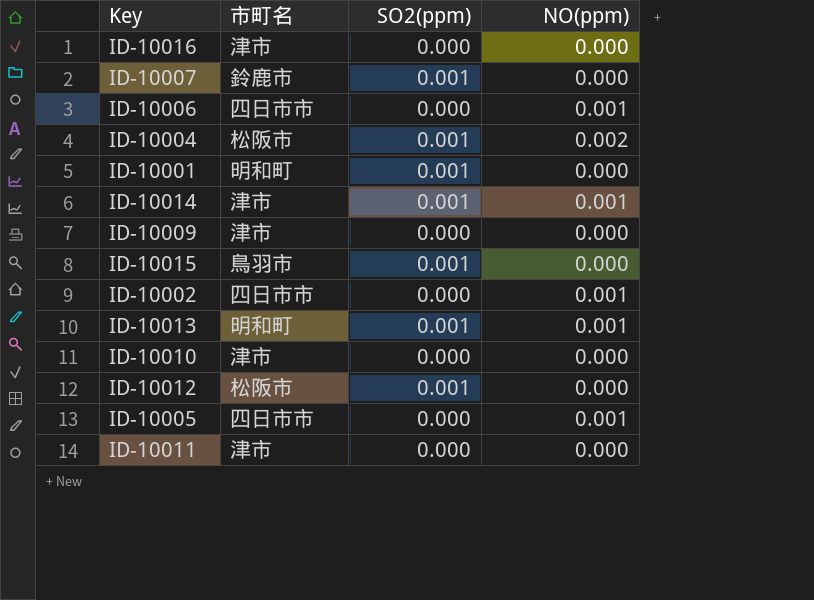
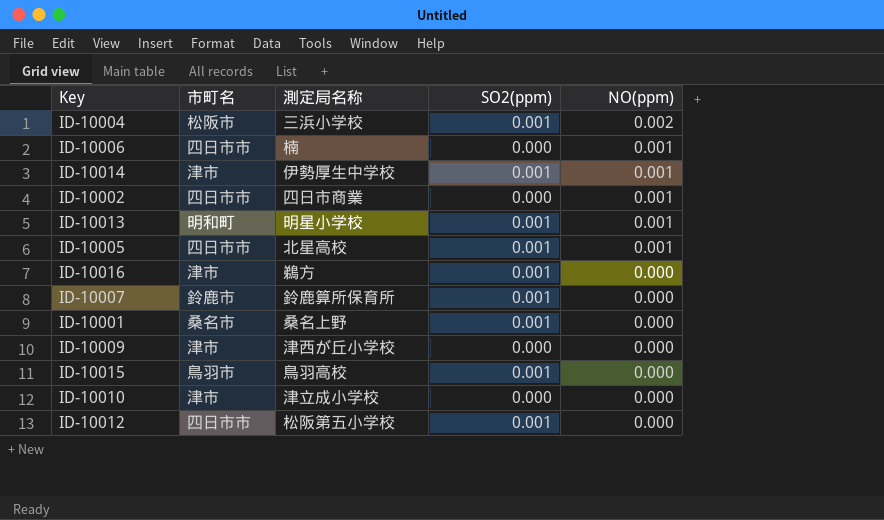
row order: none -> NO(ppm) descending
column 測定局名称 | position: none -> 3
row ID-10011: 津市 | 0.000 | 0.000 -> none
ID-10005 | SO2(ppm): 0.000 -> 0.001
ID-10016 | SO2(ppm): 0.000 -> 0.001
ID-10001 | 市町名: 明和町 -> 桑名市
ID-10012 | 市町名: 松阪市 -> 四日市市

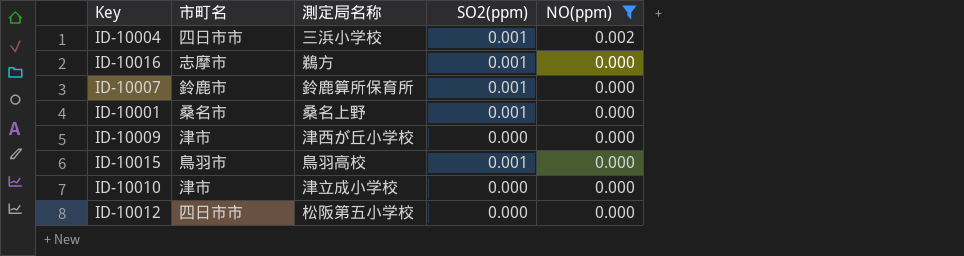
filter: none -> NO(ppm) != 0.001
ID-10004 | 市町名: 松阪市 -> 四日市市
ID-10016 | 市町名: 津市 -> 志摩市
ID-10012 | SO2(ppm): 0.001 -> 0.000

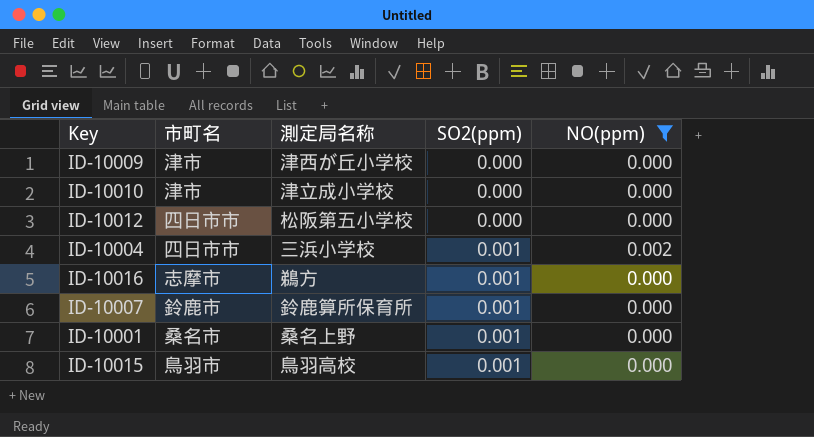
row order: NO(ppm) descending -> SO2(ppm) ascending

